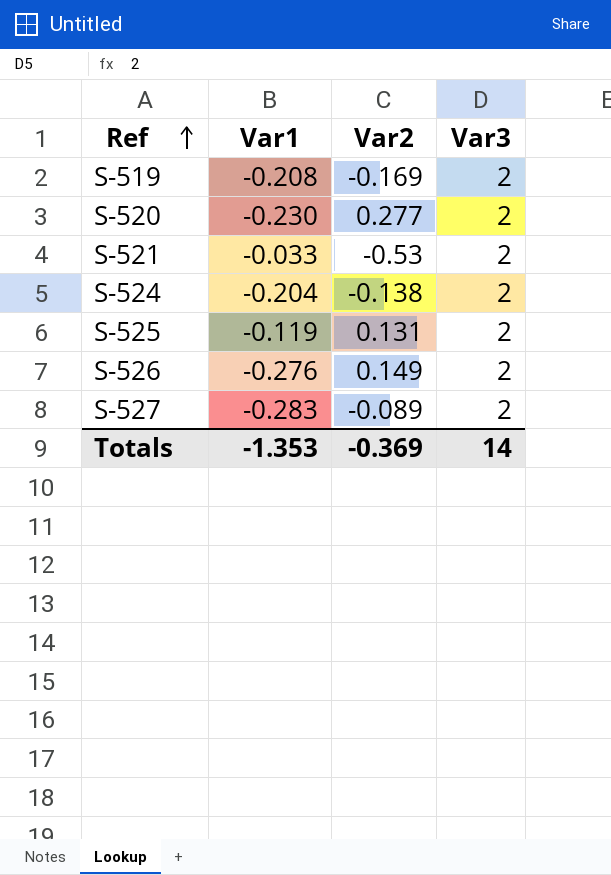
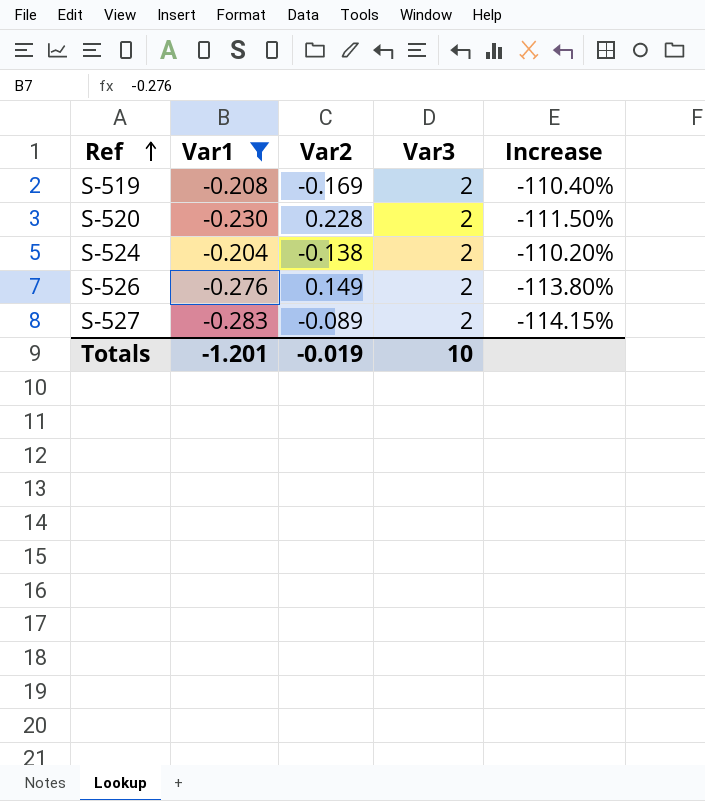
filter: none -> Var1 <= -0.204
column Increase | formula: none -> ([Var1] - [Var3]) / [Var3]
S-520 | Var2: 0.277 -> 0.228
Totals | Var1: -1.353 -> -1.201
Totals | Var2: -0.369 -> -0.019
Totals | Var3: 14 -> 10

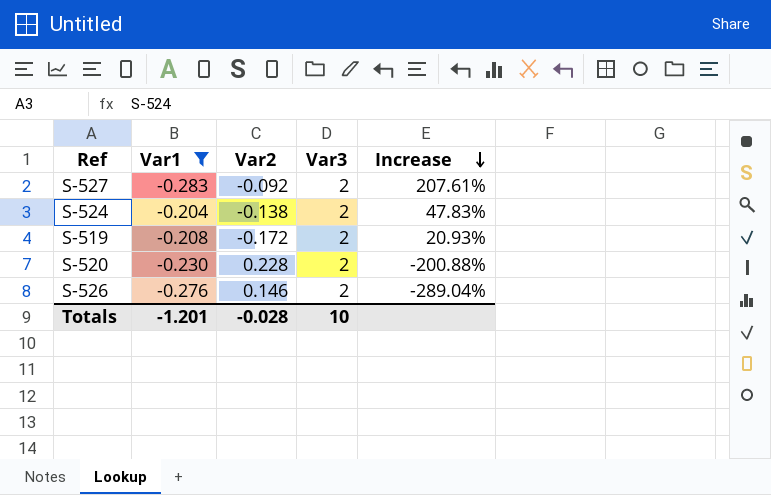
row order: Ref ascending -> Increase descending
column Increase | formula: ([Var1] - [Var3]) / [Var3] -> ([Var1] - [Var2]) / [Var2]
S-527 | Var2: -0.089 -> -0.092
S-519 | Var2: -0.169 -> -0.172
S-526 | Var2: 0.149 -> 0.146
Totals | Var2: -0.019 -> -0.028

